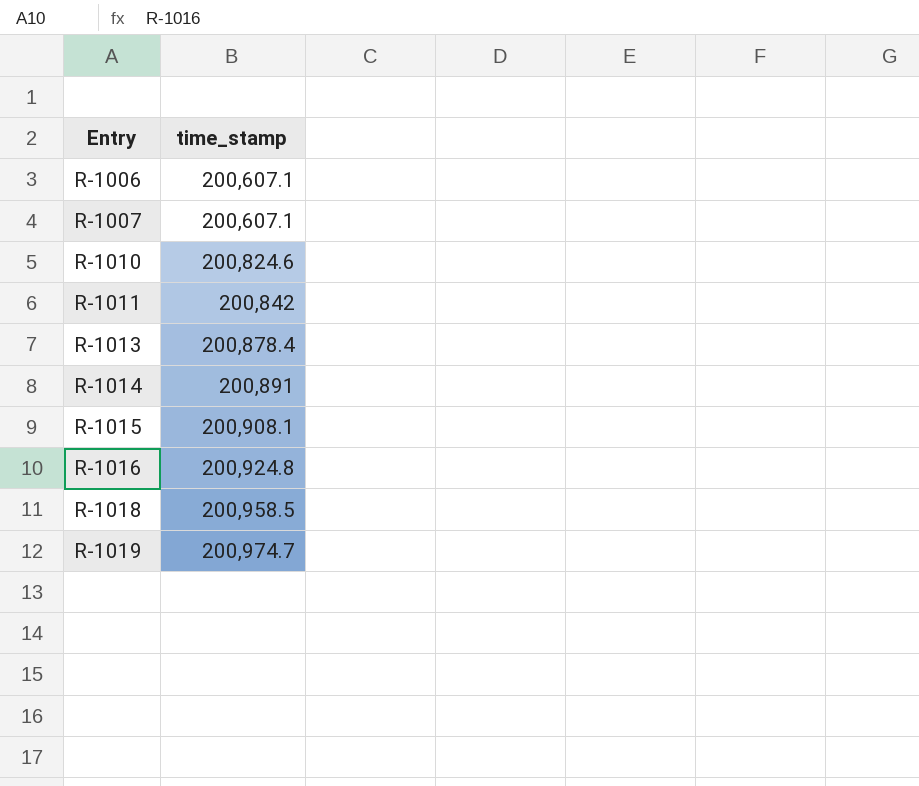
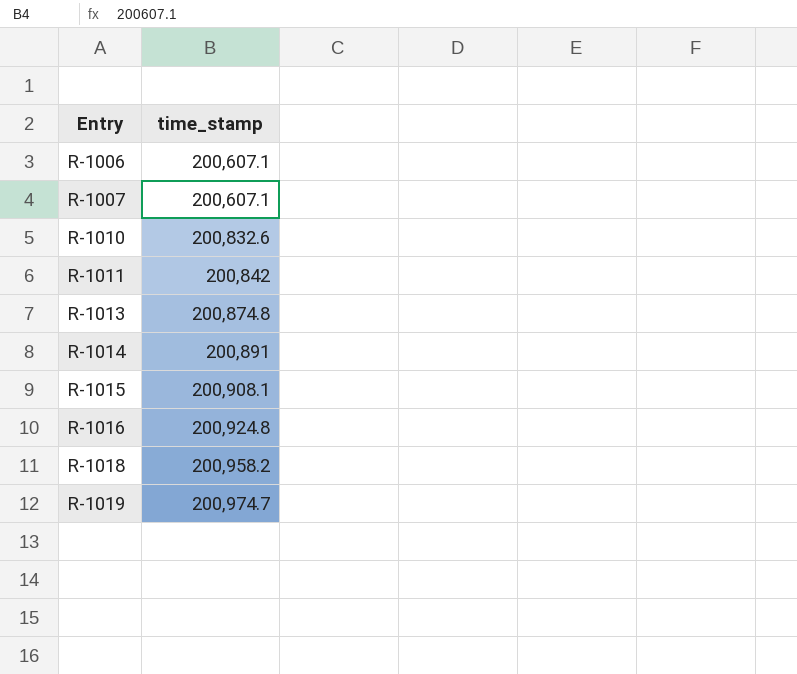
R-1010 | time_stamp: 200,824.6 -> 200,832.6
R-1013 | time_stamp: 200,878.4 -> 200,874.8
R-1018 | time_stamp: 200,958.5 -> 200,958.2

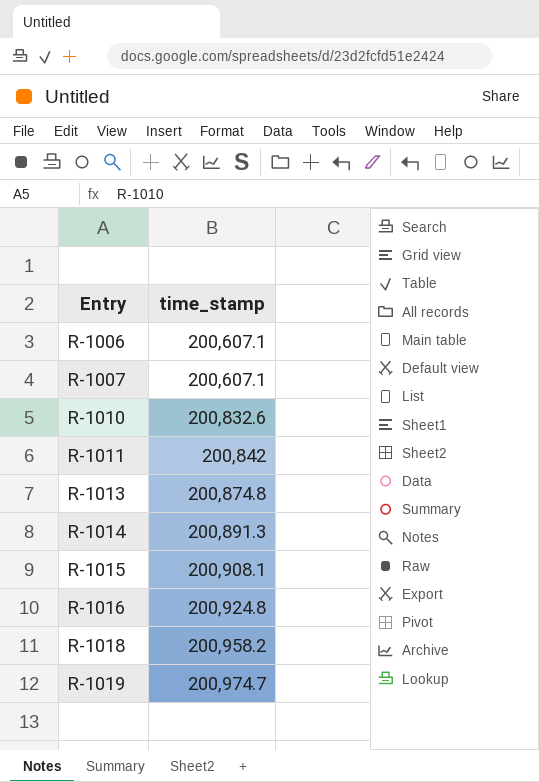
R-1014 | time_stamp: 200,891 -> 200,891.3

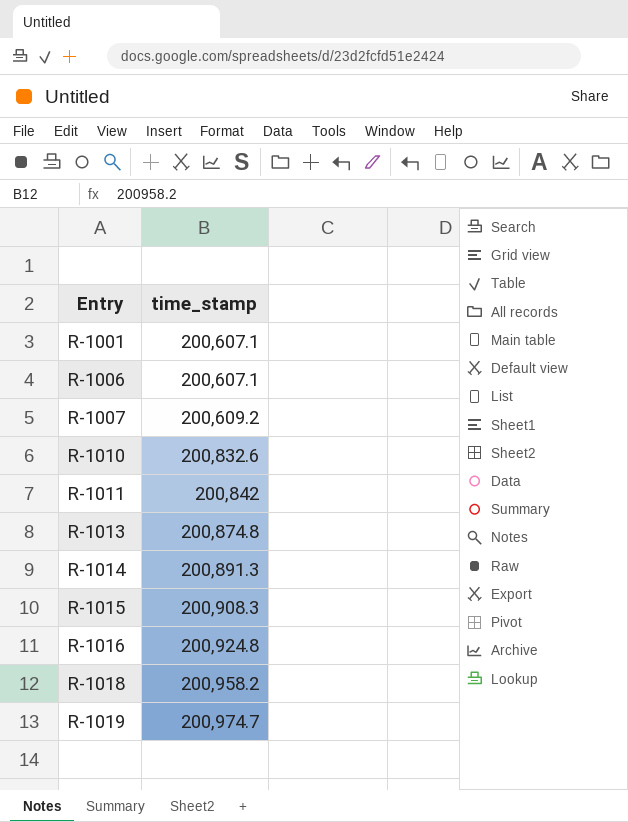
row R-1001: none -> 200,607.1
R-1007 | time_stamp: 200,607.1 -> 200,609.2
R-1015 | time_stamp: 200,908.1 -> 200,908.3

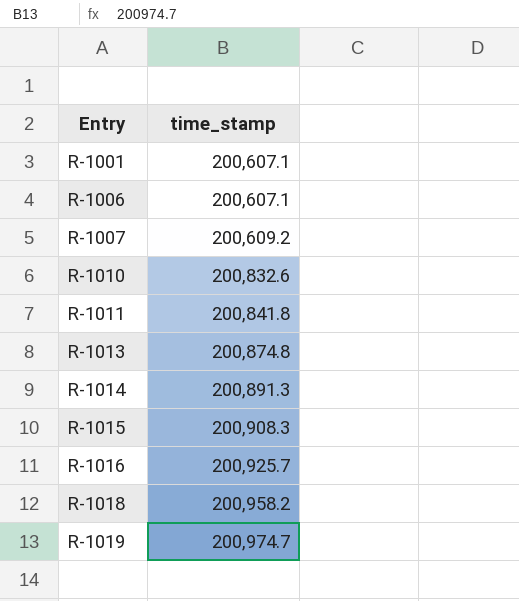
R-1011 | time_stamp: 200,842 -> 200,841.8
R-1016 | time_stamp: 200,924.8 -> 200,925.7

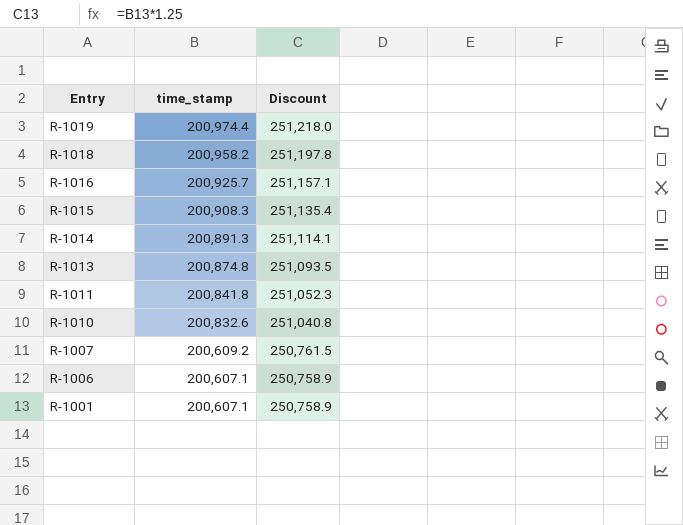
row order: Entry ascending -> Entry descending
column Discount | formula: none -> [time_stamp] * 1.25
R-1019 | time_stamp: 200,974.7 -> 200,974.4

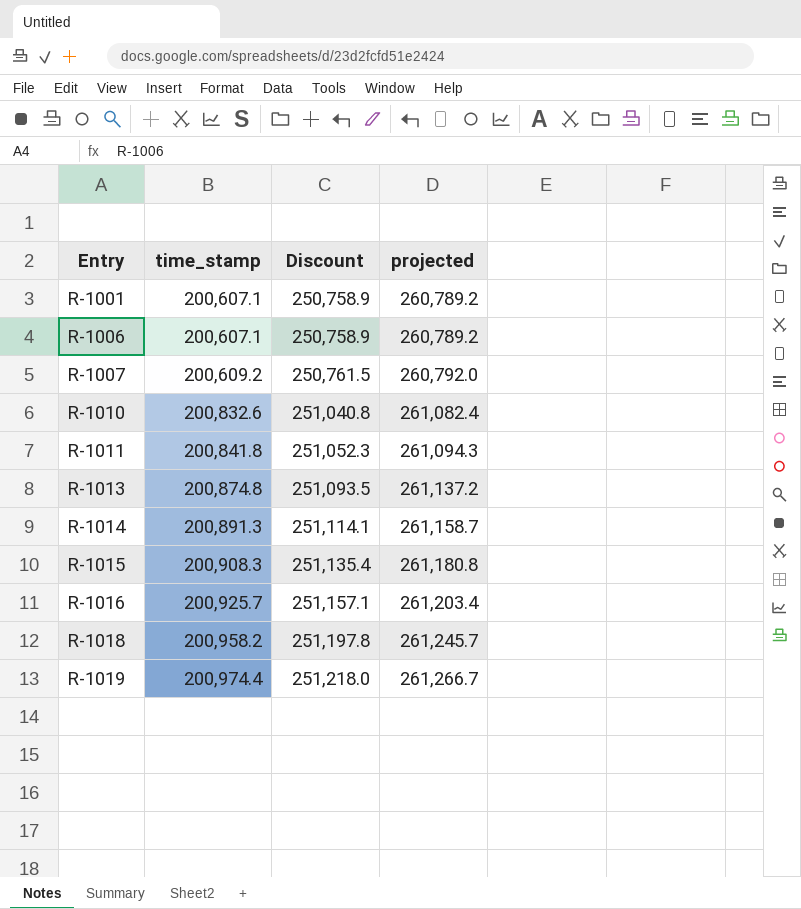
row order: Entry descending -> Entry ascending
column projected | formula: none -> [time_stamp] * 1.3

